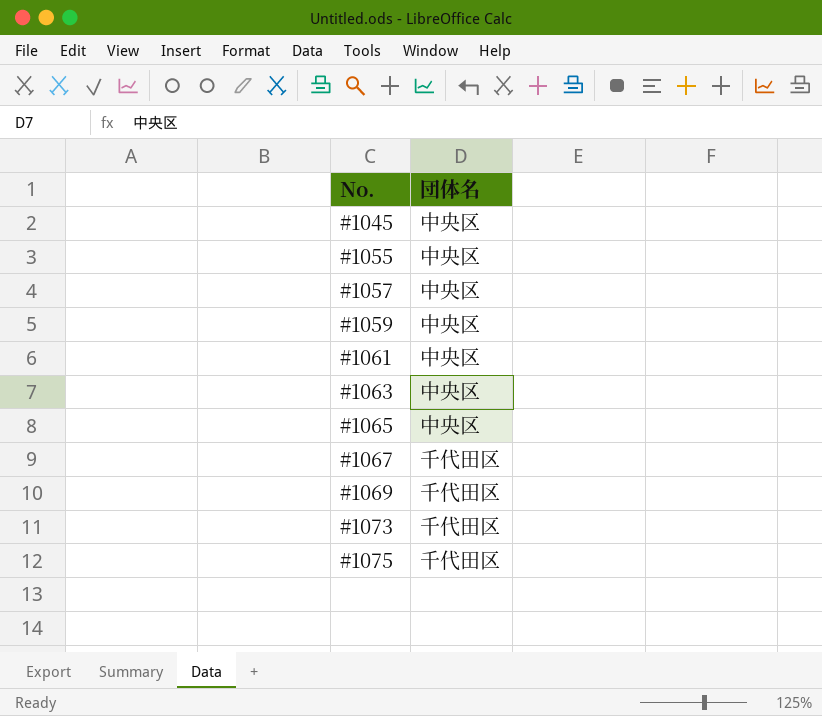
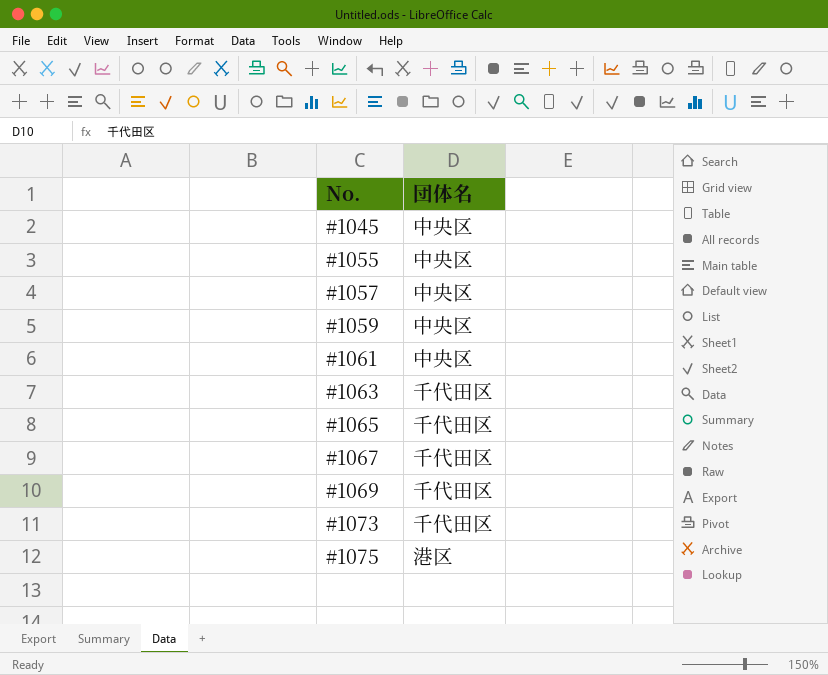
#1063 | 団体名: 中央区 -> 千代田区
#1065 | 団体名: 中央区 -> 千代田区
#1075 | 団体名: 千代田区 -> 港区

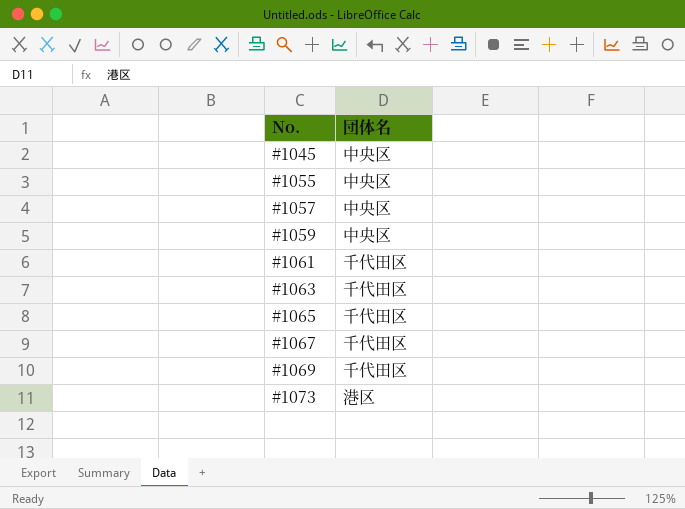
row #1075: 港区 -> none
#1061 | 団体名: 中央区 -> 千代田区
#1073 | 団体名: 千代田区 -> 港区

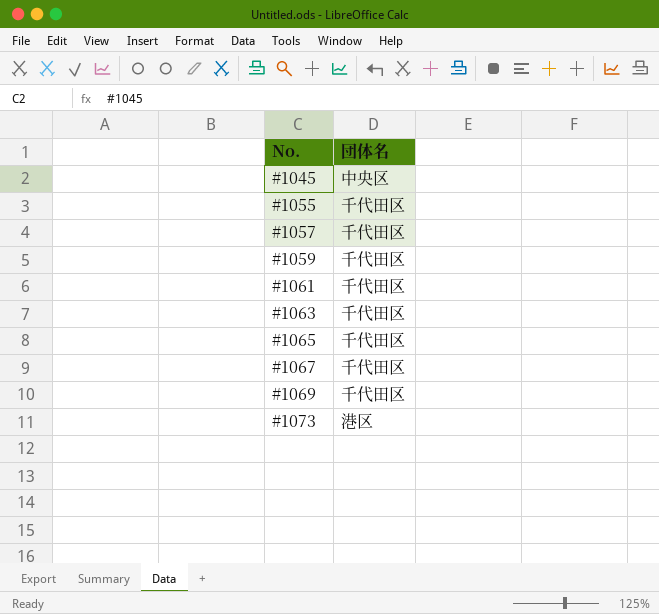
#1055 | 団体名: 中央区 -> 千代田区
#1057 | 団体名: 中央区 -> 千代田区
#1059 | 団体名: 中央区 -> 千代田区

